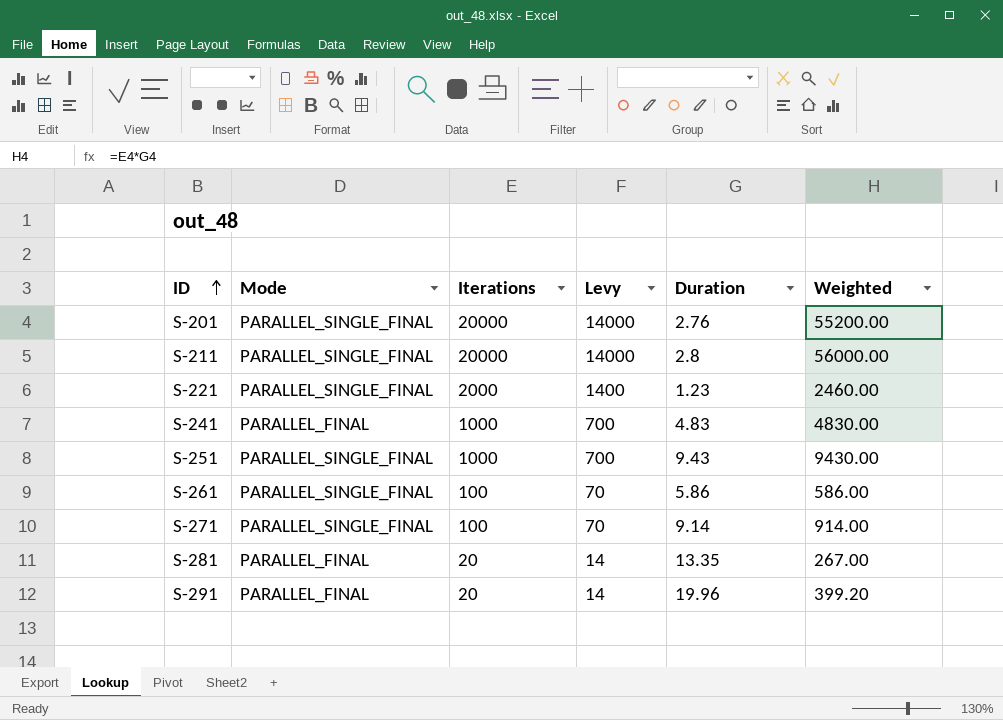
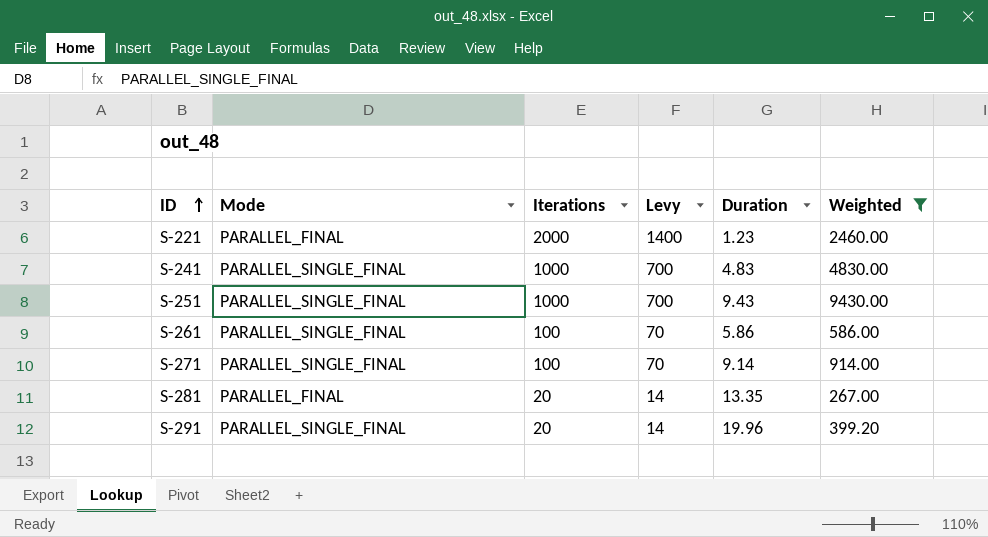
filter: none -> Weighted <= 9430.00
S-221 | Mode: PARALLEL_SINGLE_FINAL -> PARALLEL_FINAL
S-241 | Mode: PARALLEL_FINAL -> PARALLEL_SINGLE_FINAL
S-291 | Mode: PARALLEL_FINAL -> PARALLEL_SINGLE_FINAL

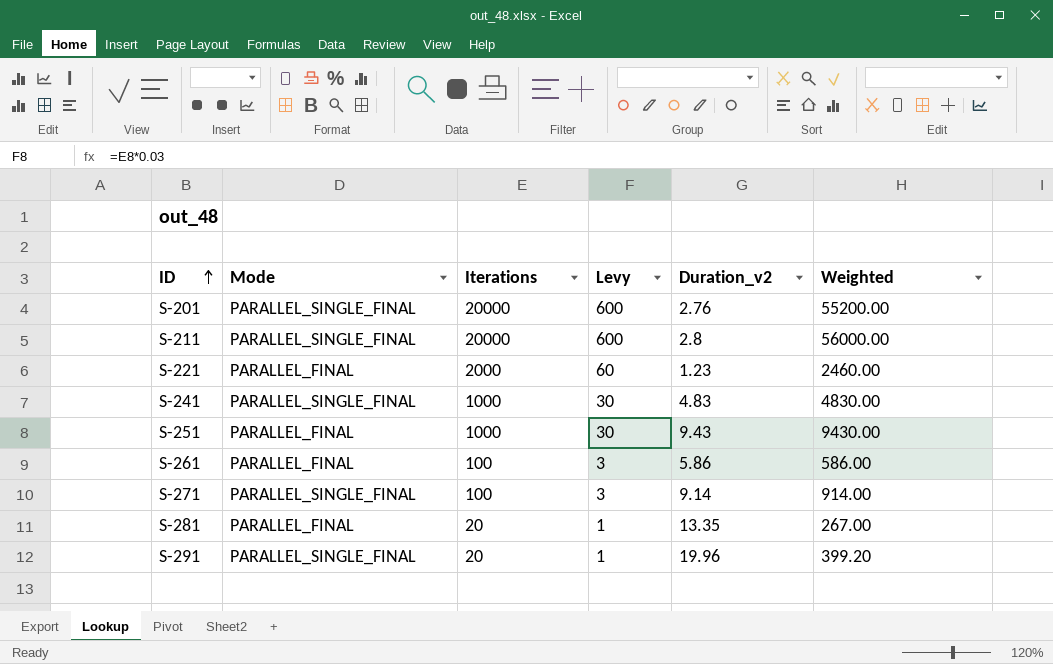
filter: Weighted <= 9430.00 -> none
column Levy | formula: [Iterations] * 0.7 -> [Iterations] * 0.03
column name: Duration -> Duration_v2
S-251 | Mode: PARALLEL_SINGLE_FINAL -> PARALLEL_FINAL
S-261 | Mode: PARALLEL_SINGLE_FINAL -> PARALLEL_FINAL

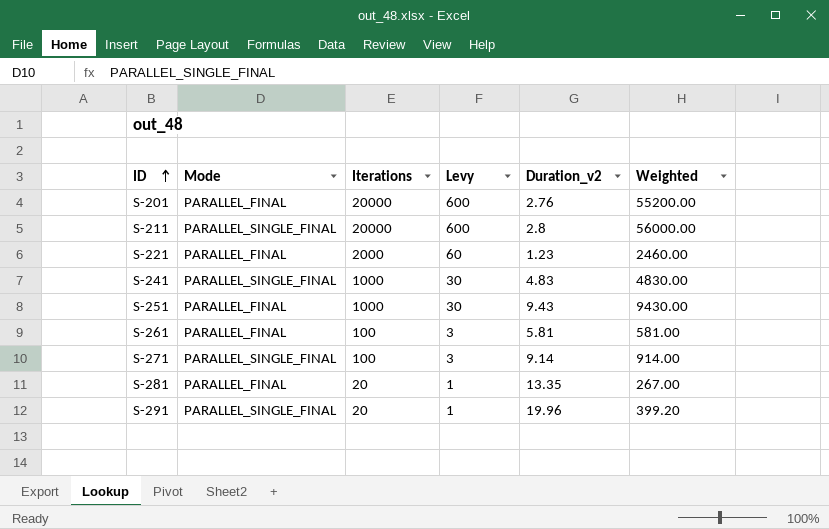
S-201 | Mode: PARALLEL_SINGLE_FINAL -> PARALLEL_FINAL
S-261 | Duration_v2: 5.86 -> 5.81
S-261 | Weighted: 586.00 -> 581.00

